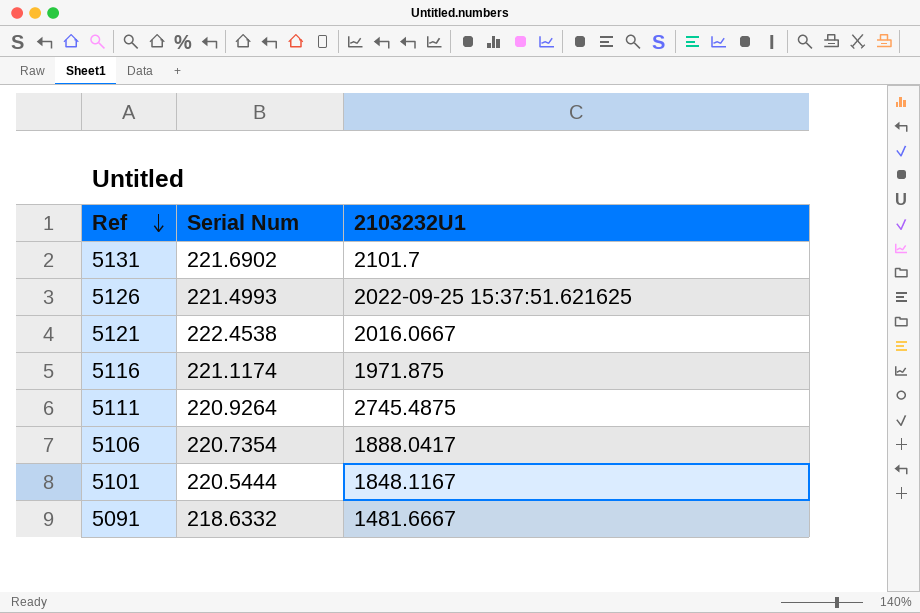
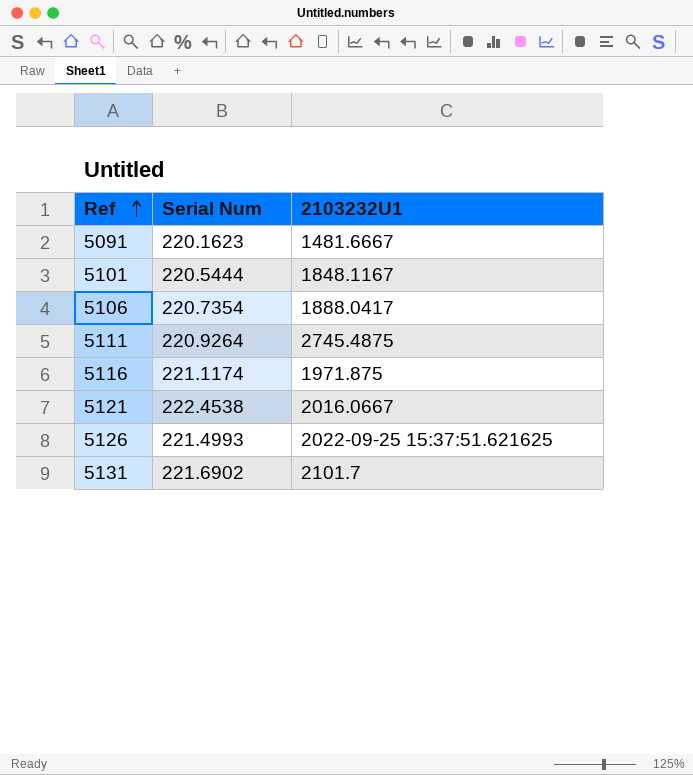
row order: Ref descending -> Ref ascending
5091 | Serial Num: 218.6332 -> 220.1623

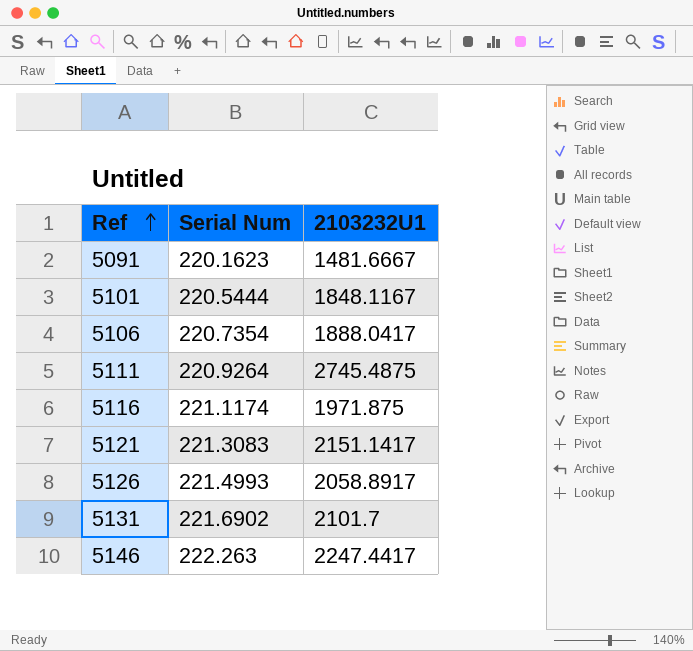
5121 | Serial Num: 222.4538 -> 221.3083
5121 | 2103232U1: 2016.0667 -> 2151.1417
5126 | 2103232U1: 2022-09-25 15:37:51.621625 -> 2058.8917
row 5146: none -> 222.263 | 2247.4417

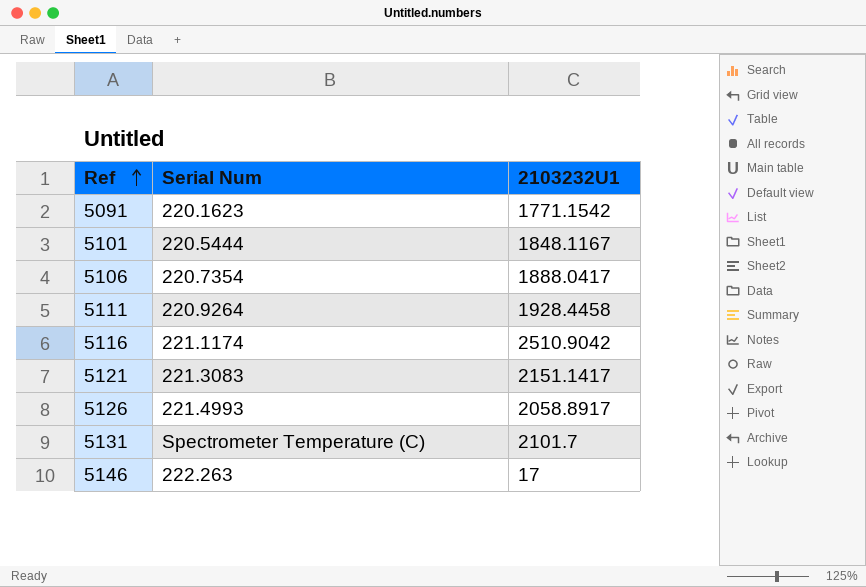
5091 | 2103232U1: 1481.6667 -> 1771.1542
5111 | 2103232U1: 2745.4875 -> 1928.4458
5116 | 2103232U1: 1971.875 -> 2510.9042
5131 | Serial Num: 221.6902 -> Spectrometer Temperature (C)
5146 | 2103232U1: 2247.4417 -> 17

